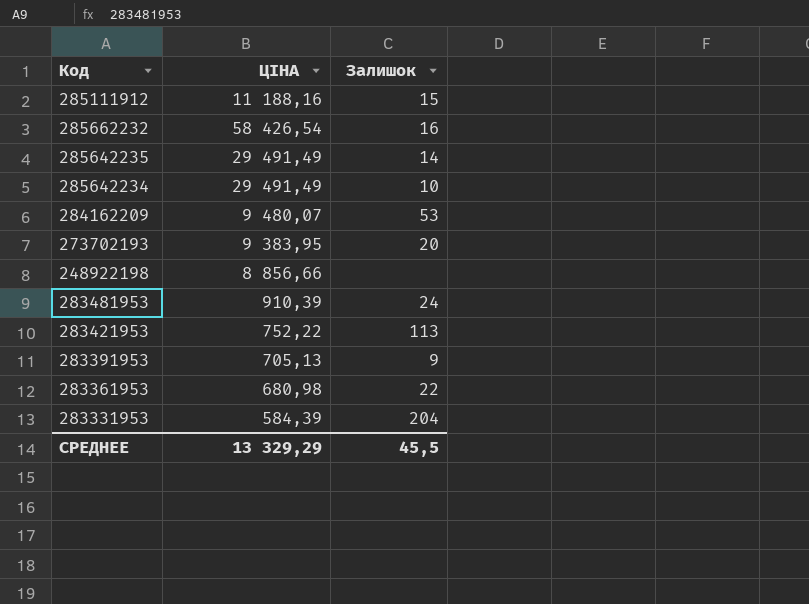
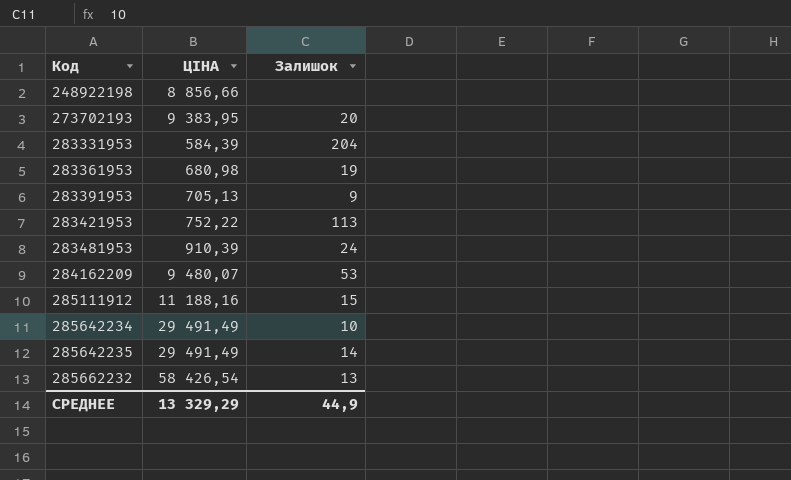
row order: none -> Код ascending
283361953 | Залишок: 22 -> 19
285662232 | Залишок: 16 -> 13
СРЕДНЕЕ | Залишок: 45,5 -> 44,9

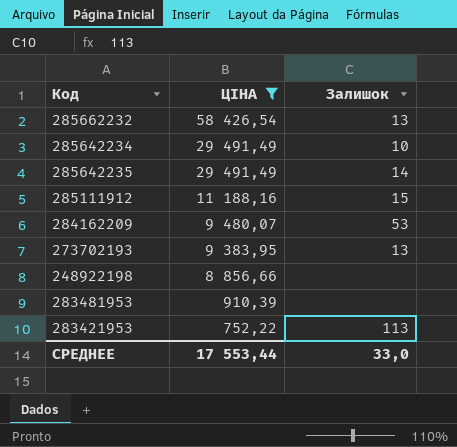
filter: none -> ЦІНА >= 752,22
row order: Код ascending -> ЦІНА descending
273702193 | Залишок: 20 -> 13
283481953 | Залишок: 24 -> none
СРЕДНЕЕ | ЦІНА: 13 329,29 -> 17 553,44
СРЕДНЕЕ | Залишок: 44,9 -> 33,0

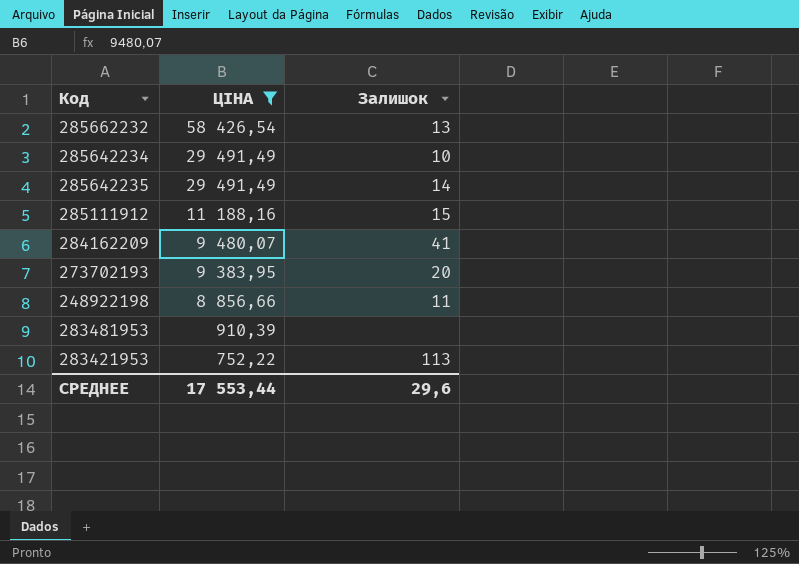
284162209 | Залишок: 53 -> 41
273702193 | Залишок: 13 -> 20
248922198 | Залишок: none -> 11
СРЕДНЕЕ | Залишок: 33,0 -> 29,6

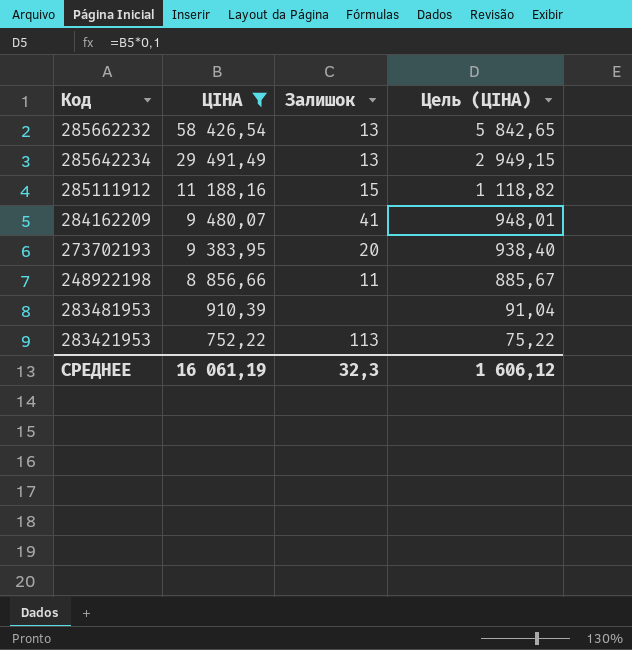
column Цель (ЦІНА) | formula: none -> [ЦІНА] * 0,1
row 285642235: 29 491,49 | 14 -> none
285642234 | Залишок: 10 -> 13
СРЕДНЕЕ | ЦІНА: 17 553,44 -> 16 061,19
СРЕДНЕЕ | Залишок: 29,6 -> 32,3

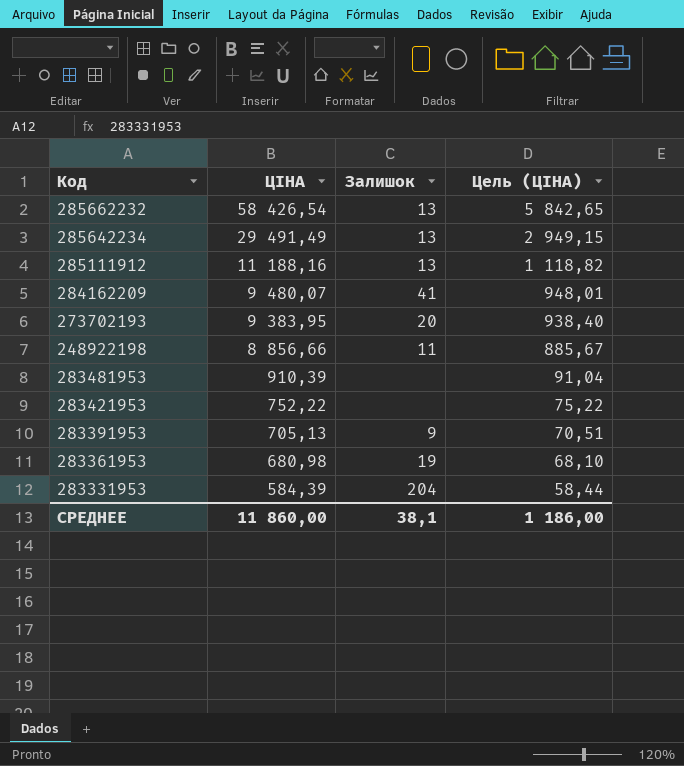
filter: ЦІНА >= 752,22 -> none
285111912 | Залишок: 15 -> 13
283421953 | Залишок: 113 -> none
СРЕДНЕЕ | ЦІНА: 16 061,19 -> 11 860,00
СРЕДНЕЕ | Залишок: 32,3 -> 38,1
СРЕДНЕЕ | Цель (ЦІНА): 1 606,12 -> 1 186,00

